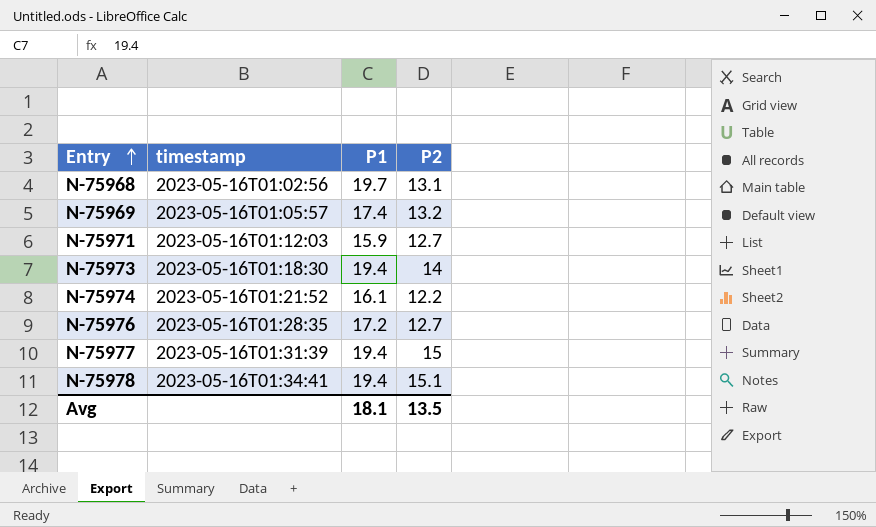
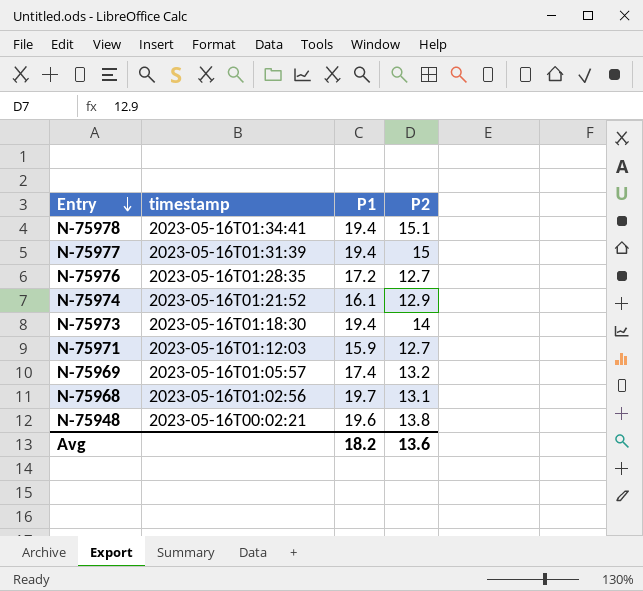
row order: Entry ascending -> Entry descending
N-75974 | P2: 12.2 -> 12.9
row N-75948: none -> 2023-05-16T00:02:21 | 19.6 | 13.8
Avg | P1: 18.1 -> 18.2
Avg | P2: 13.5 -> 13.6

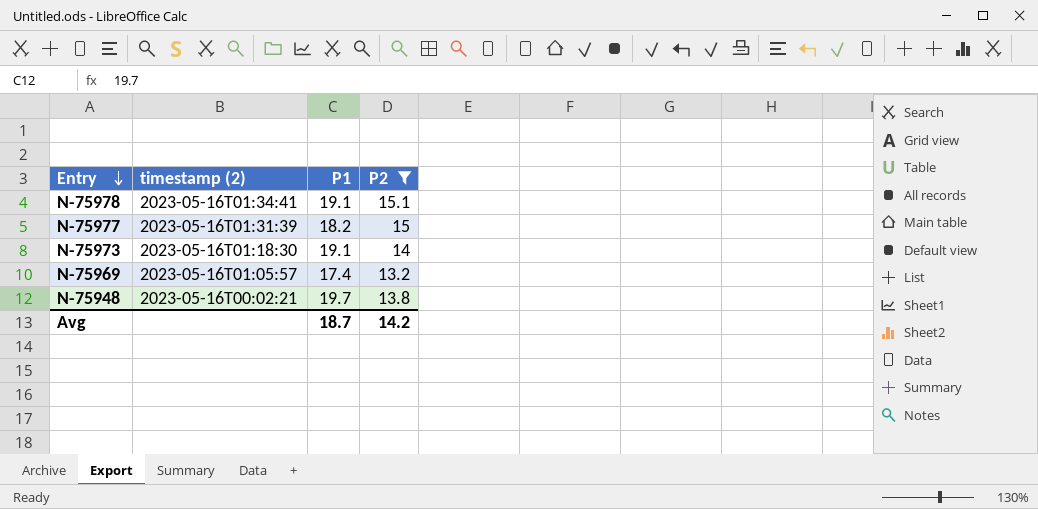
filter: none -> P2 >= 13.2
column name: timestamp -> timestamp (2)
N-75978 | P1: 19.4 -> 19.1
N-75977 | P1: 19.4 -> 18.2
N-75973 | P1: 19.4 -> 19.1
N-75948 | P1: 19.6 -> 19.7
Avg | P1: 18.2 -> 18.7
Avg | P2: 13.6 -> 14.2

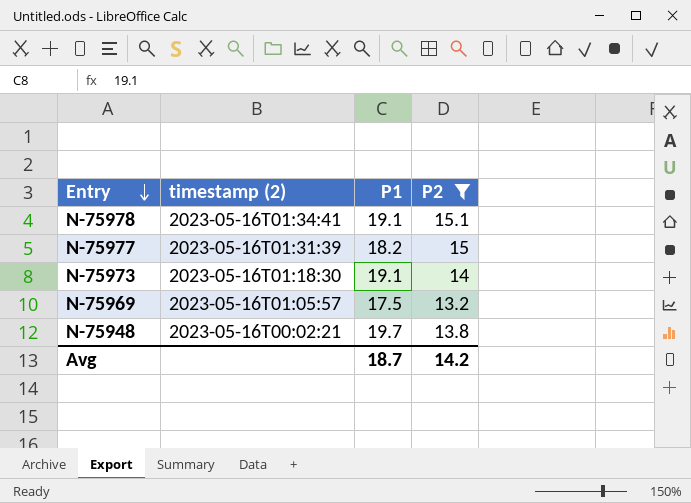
N-75969 | P1: 17.4 -> 17.5

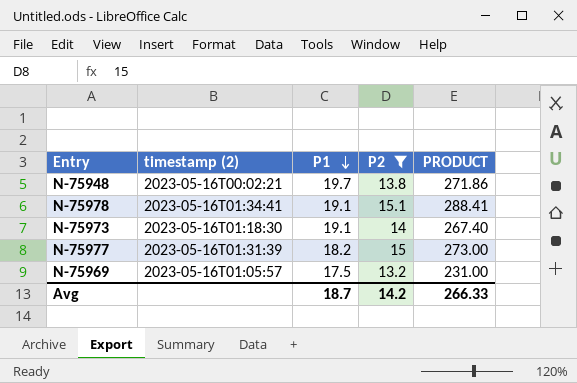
row order: Entry descending -> P1 descending
column PRODUCT | formula: none -> [P1] * [P2]

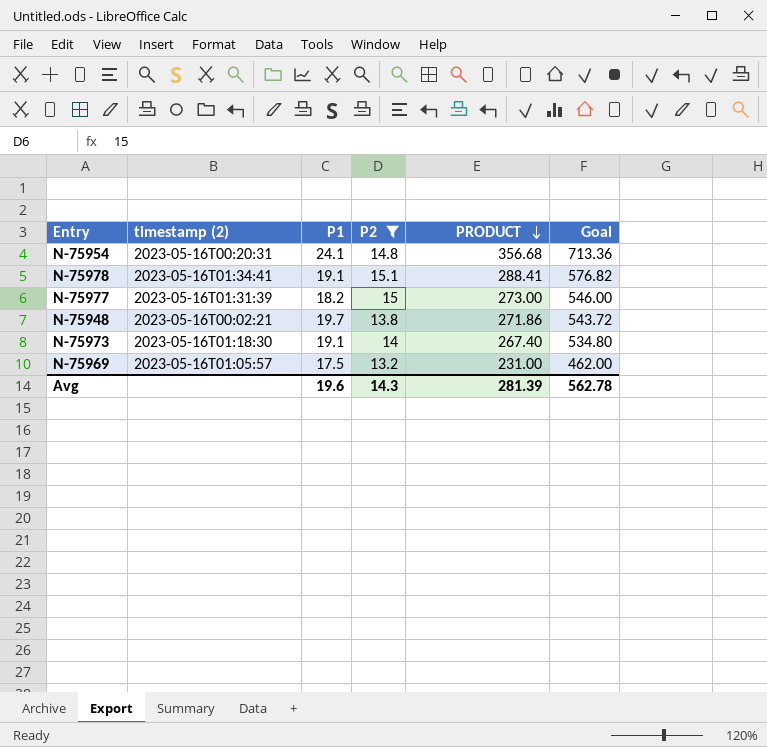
row order: P1 descending -> PRODUCT descending
column Goal | formula: none -> [PRODUCT] * 2
row N-75954: none -> 2023-05-16T00:20:31 | 24.1 | 14.8 | 356.68 | 713.36
Avg | P1: 18.7 -> 19.6
Avg | P2: 14.2 -> 14.3
Avg | PRODUCT: 266.33 -> 281.39

